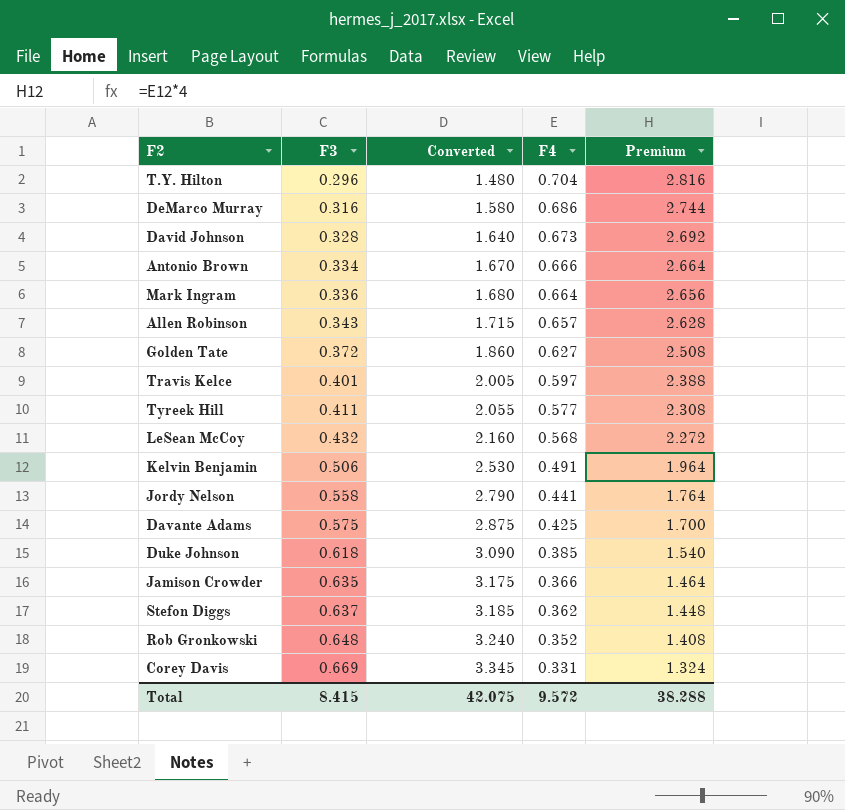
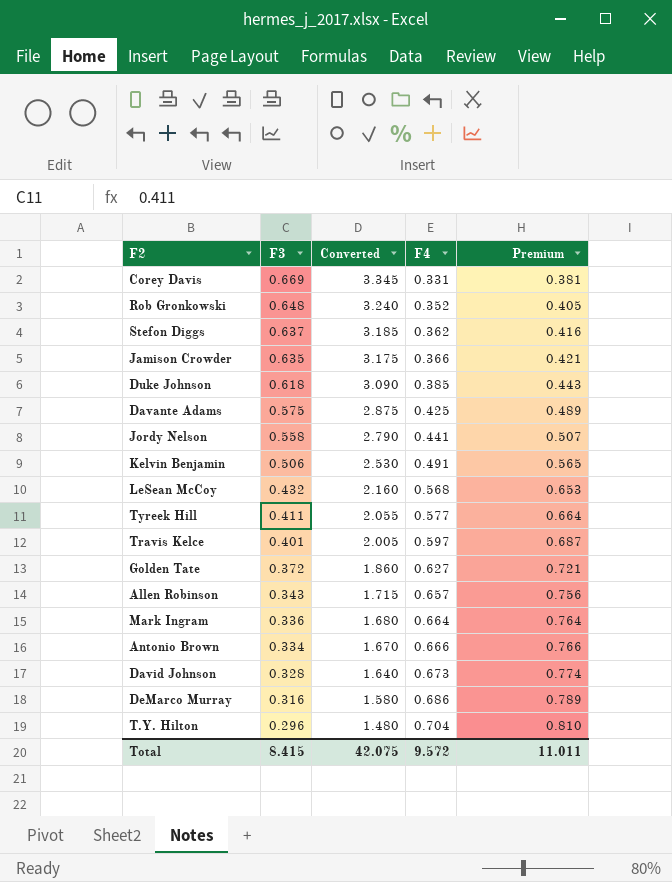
row order: F3 ascending -> F3 descending
column Premium | formula: [F4] * 4 -> [F4] * 1.15
Total | Premium: 38.288 -> 11.011

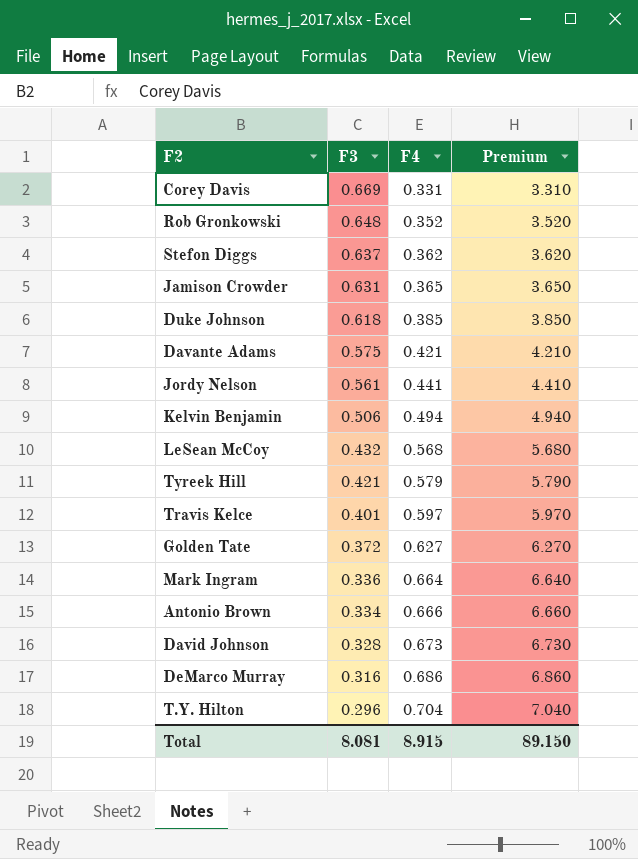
column Converted | formula: [F3] * 5 -> none
column Premium | formula: [F4] * 1.15 -> [F4] * 10
row Allen Robinson: 0.343 | 1.715 | 0.657 | 0.756 -> none
Jamison Crowder | F3: 0.635 -> 0.631
Jamison Crowder | F4: 0.366 -> 0.365
Davante Adams | F4: 0.425 -> 0.421
Jordy Nelson | F3: 0.558 -> 0.561
Kelvin Benjamin | F4: 0.491 -> 0.494
Tyreek Hill | F3: 0.411 -> 0.421
Tyreek Hill | F4: 0.577 -> 0.579
Total | F3: 8.415 -> 8.081
Total | F4: 9.572 -> 8.915
Total | Premium: 11.011 -> 89.150

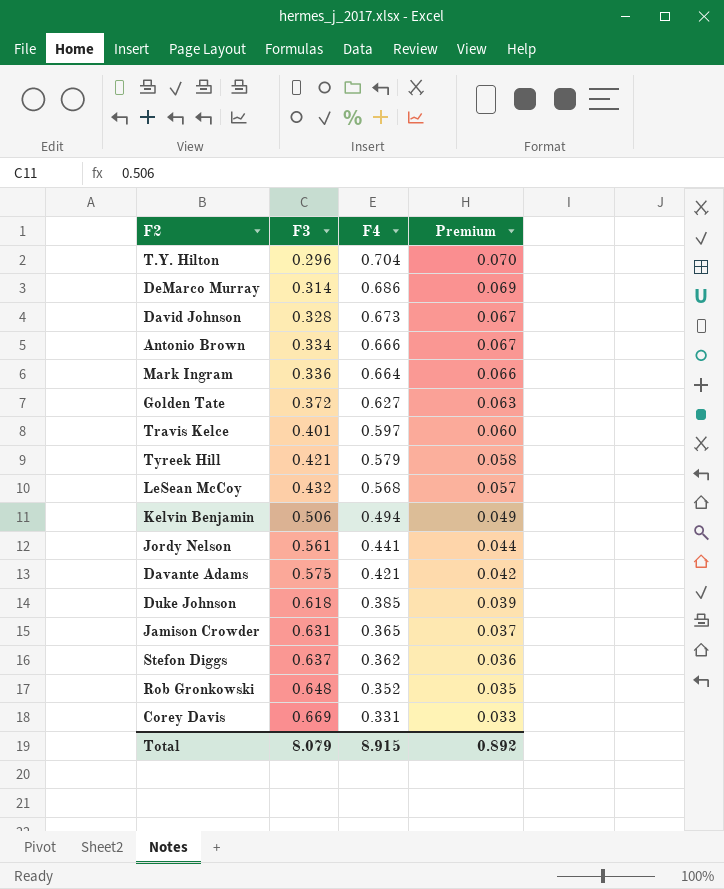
row order: F3 descending -> F3 ascending
column Premium | formula: [F4] * 10 -> [F4] * 0.1
DeMarco Murray | F3: 0.316 -> 0.314
Total | F3: 8.081 -> 8.079
Total | Premium: 89.150 -> 0.892

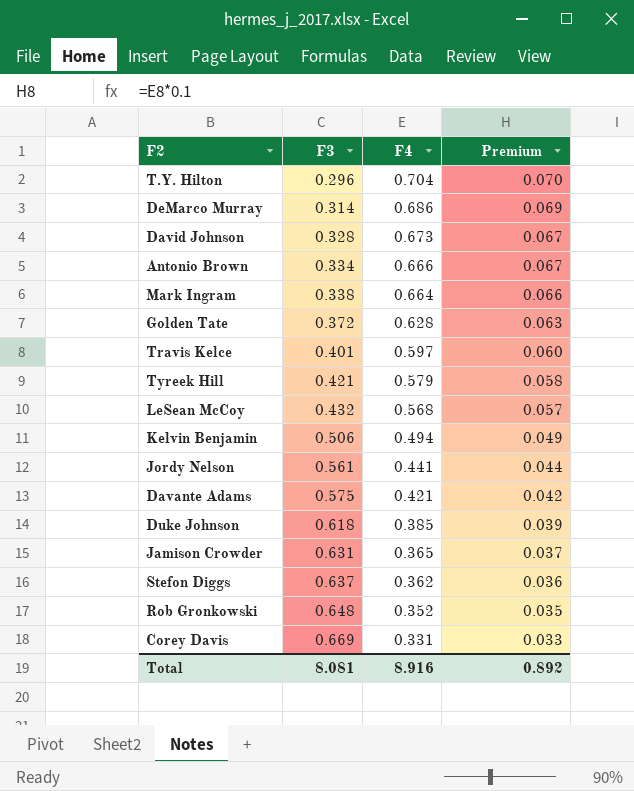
Mark Ingram | F3: 0.336 -> 0.338
Golden Tate | F4: 0.627 -> 0.628
Total | F3: 8.079 -> 8.081
Total | F4: 8.915 -> 8.916

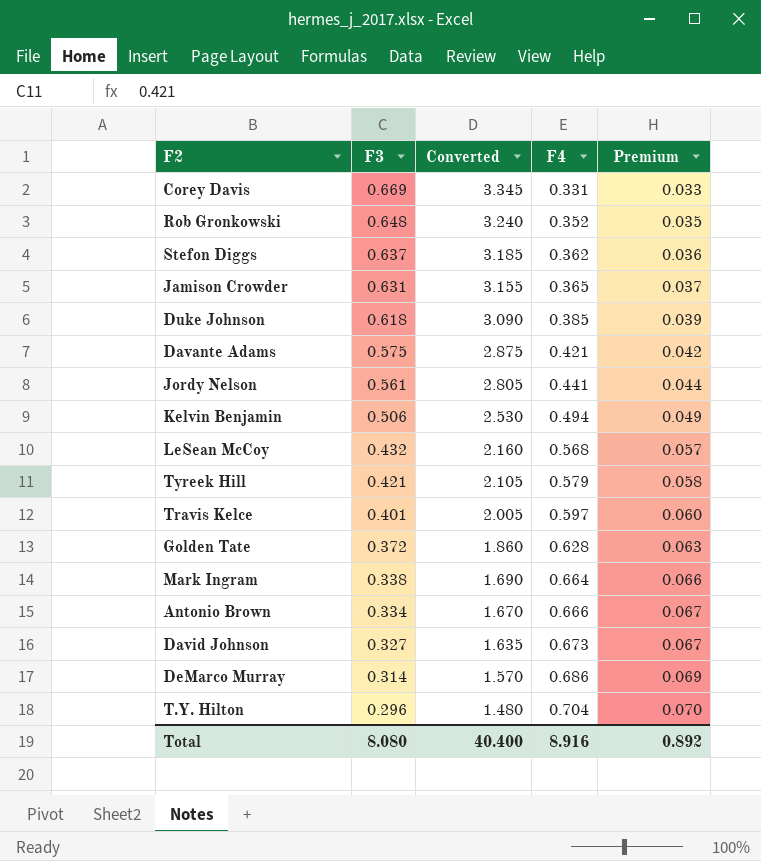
row order: F3 ascending -> F3 descending
column Converted | formula: none -> [F3] * 5
David Johnson | F3: 0.328 -> 0.327
Total | F3: 8.081 -> 8.080

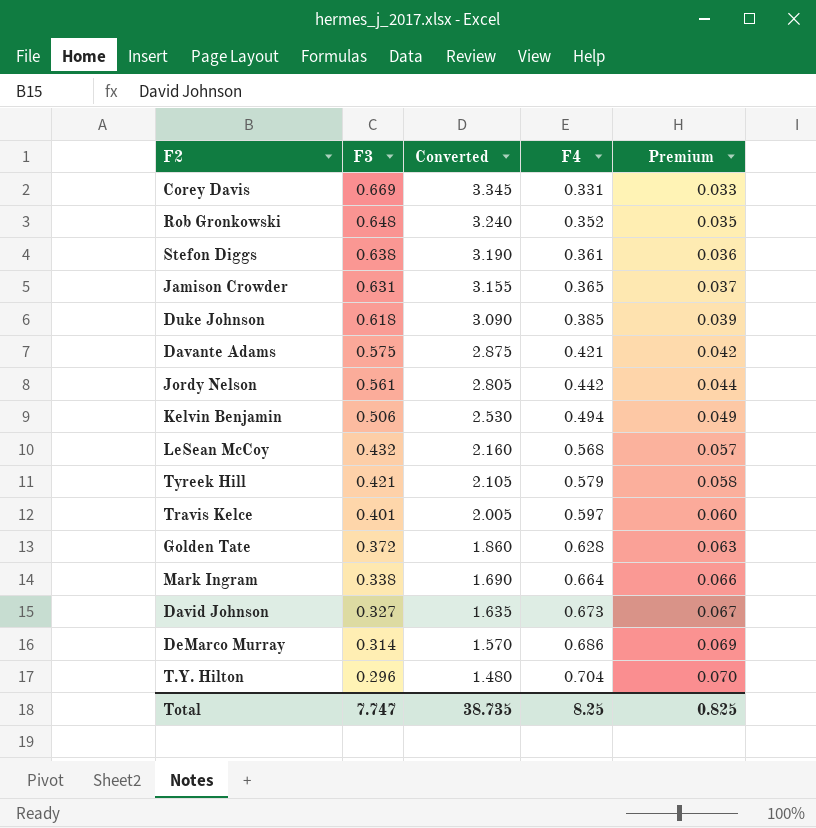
row Antonio Brown: 0.334 | 1.670 | 0.666 | 0.067 -> none
Stefon Diggs | F3: 0.637 -> 0.638
Stefon Diggs | Converted: 3.185 -> 3.190
Stefon Diggs | F4: 0.362 -> 0.361
Jordy Nelson | F4: 0.441 -> 0.442
Total | F3: 8.080 -> 7.747
Total | Converted: 40.400 -> 38.735
Total | F4: 8.916 -> 8.25
Total | Premium: 0.892 -> 0.825

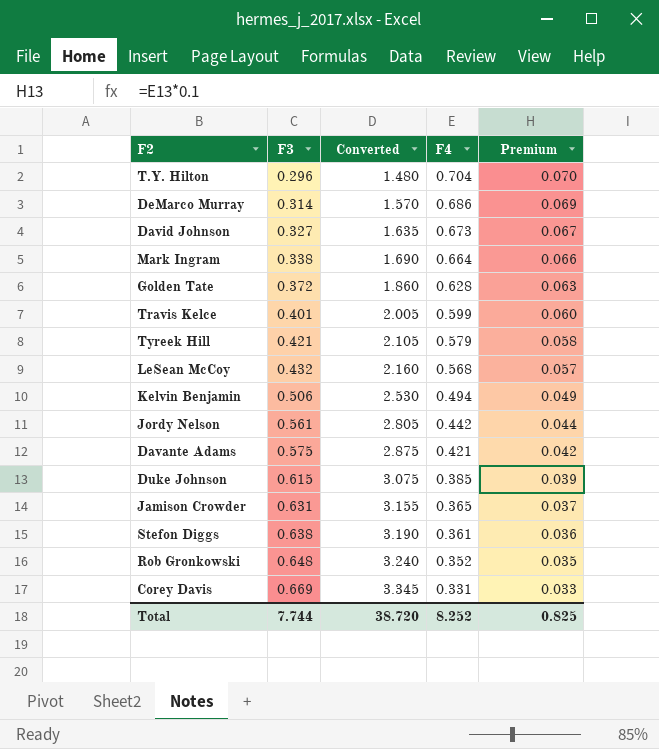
row order: F3 descending -> F3 ascending
Travis Kelce | F4: 0.597 -> 0.599
Duke Johnson | F3: 0.618 -> 0.615
Duke Johnson | Converted: 3.090 -> 3.075
Total | F3: 7.747 -> 7.744
Total | Converted: 38.735 -> 38.720
Total | F4: 8.25 -> 8.252

